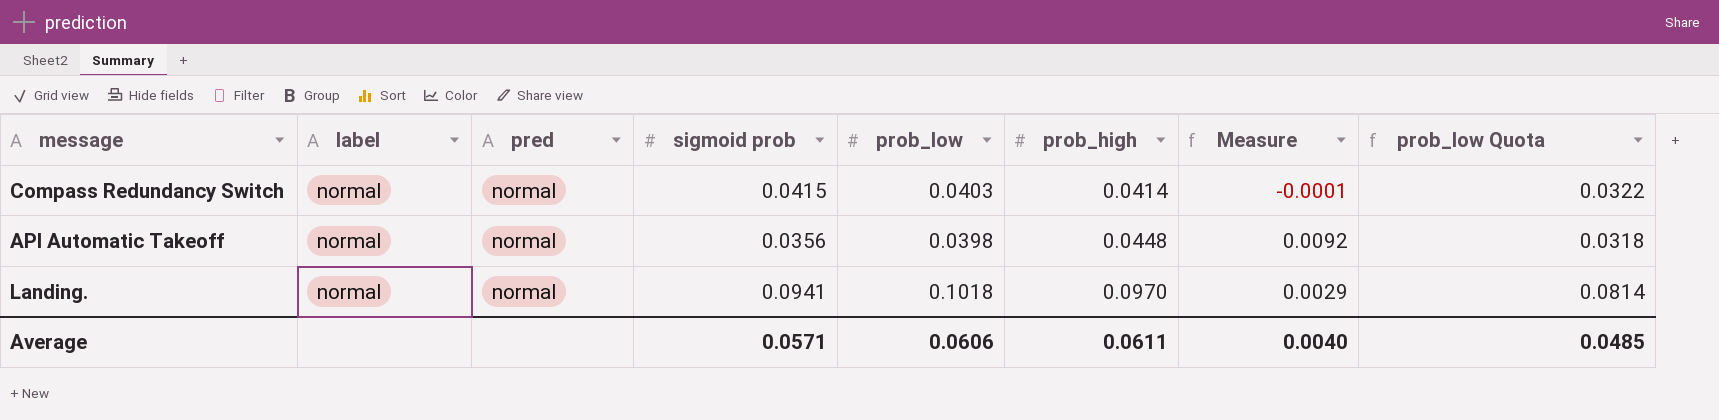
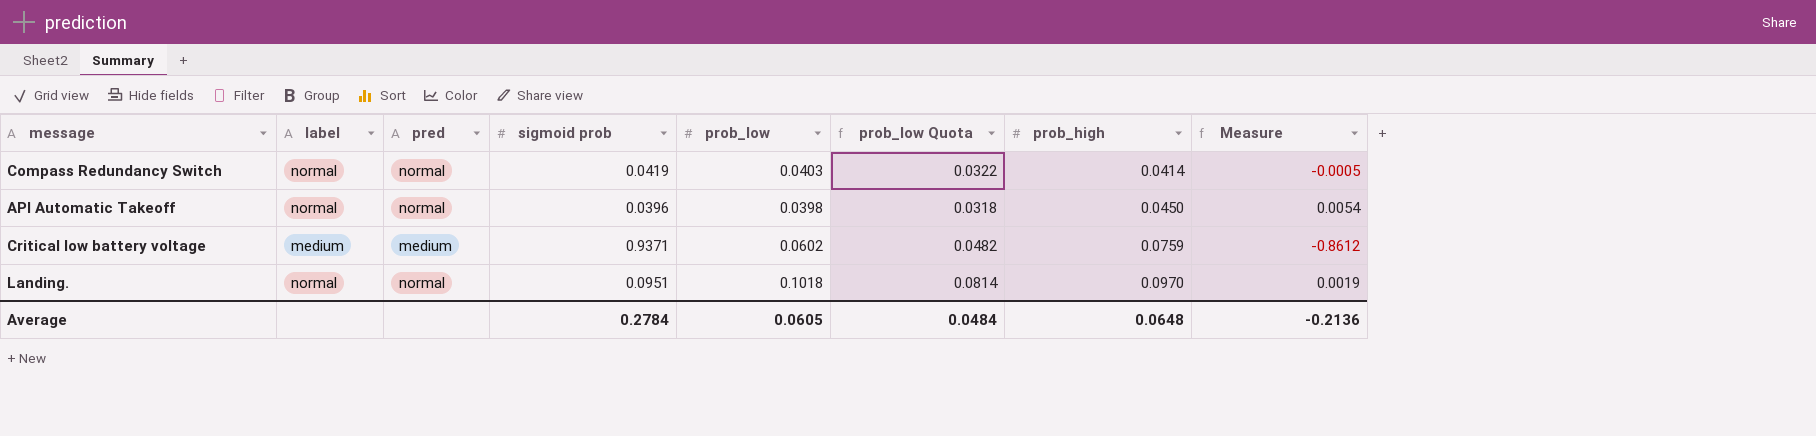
column prob_low Quota | position: 8 -> 6
Compass Redundancy Switch | sigmoid prob: 0.0415 -> 0.0419
Compass Redundancy Switch | Measure: -0.0001 -> -0.0005
API Automatic Takeoff | sigmoid prob: 0.0356 -> 0.0396
API Automatic Takeoff | prob_high: 0.0448 -> 0.0450
API Automatic Takeoff | Measure: 0.0092 -> 0.0054
row Critical low battery voltage: none -> medium | medium | 0.9371 | 0.0602 | 0.0482 | 0.0759 | -0.8612
Landing. | sigmoid prob: 0.0941 -> 0.0951
Landing. | Measure: 0.0029 -> 0.0019
Average | sigmoid prob: 0.0571 -> 0.2784
Average | prob_low: 0.0606 -> 0.0605
Average | prob_low Quota: 0.0485 -> 0.0484
Average | prob_high: 0.0611 -> 0.0648
Average | Measure: 0.0040 -> -0.2136

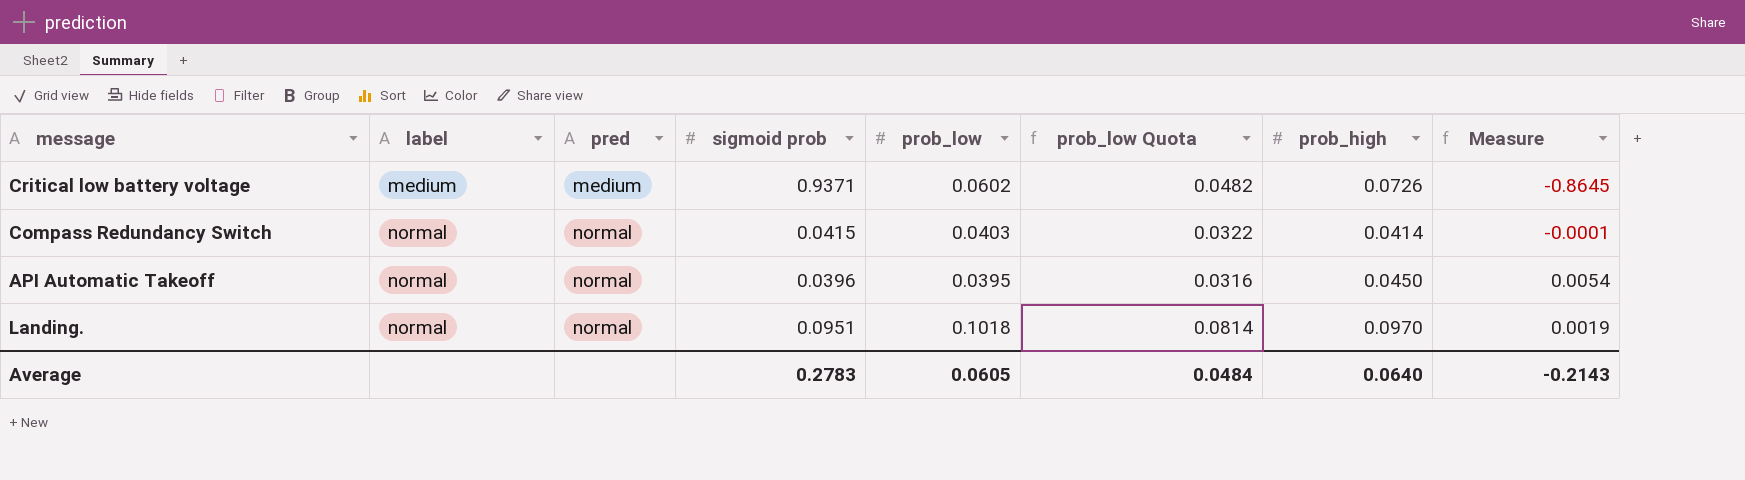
row order: prob_high ascending -> label ascending
Critical low battery voltage | prob_high: 0.0759 -> 0.0726
Critical low battery voltage | Measure: -0.8612 -> -0.8645
Compass Redundancy Switch | sigmoid prob: 0.0419 -> 0.0415
Compass Redundancy Switch | Measure: -0.0005 -> -0.0001
API Automatic Takeoff | prob_low: 0.0398 -> 0.0395
API Automatic Takeoff | prob_low Quota: 0.0318 -> 0.0316
Average | sigmoid prob: 0.2784 -> 0.2783
Average | prob_high: 0.0648 -> 0.0640
Average | Measure: -0.2136 -> -0.2143

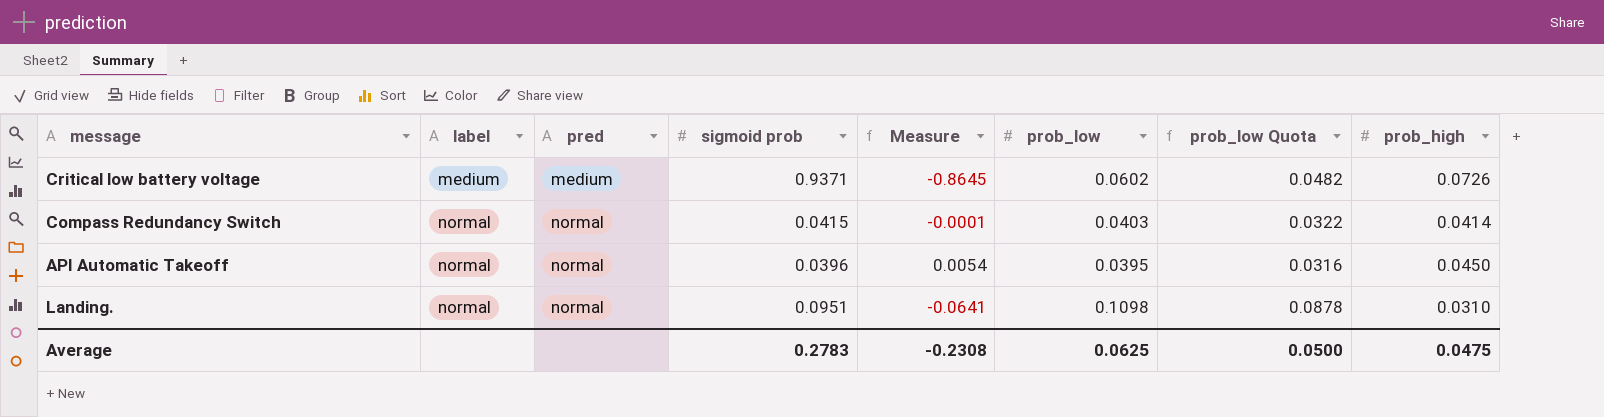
column Measure | position: 8 -> 5
Landing. | Measure: 0.0019 -> -0.0641
Landing. | prob_low: 0.1018 -> 0.1098
Landing. | prob_low Quota: 0.0814 -> 0.0878
Landing. | prob_high: 0.0970 -> 0.0310
Average | Measure: -0.2143 -> -0.2308
Average | prob_low: 0.0605 -> 0.0625
Average | prob_low Quota: 0.0484 -> 0.0500
Average | prob_high: 0.0640 -> 0.0475

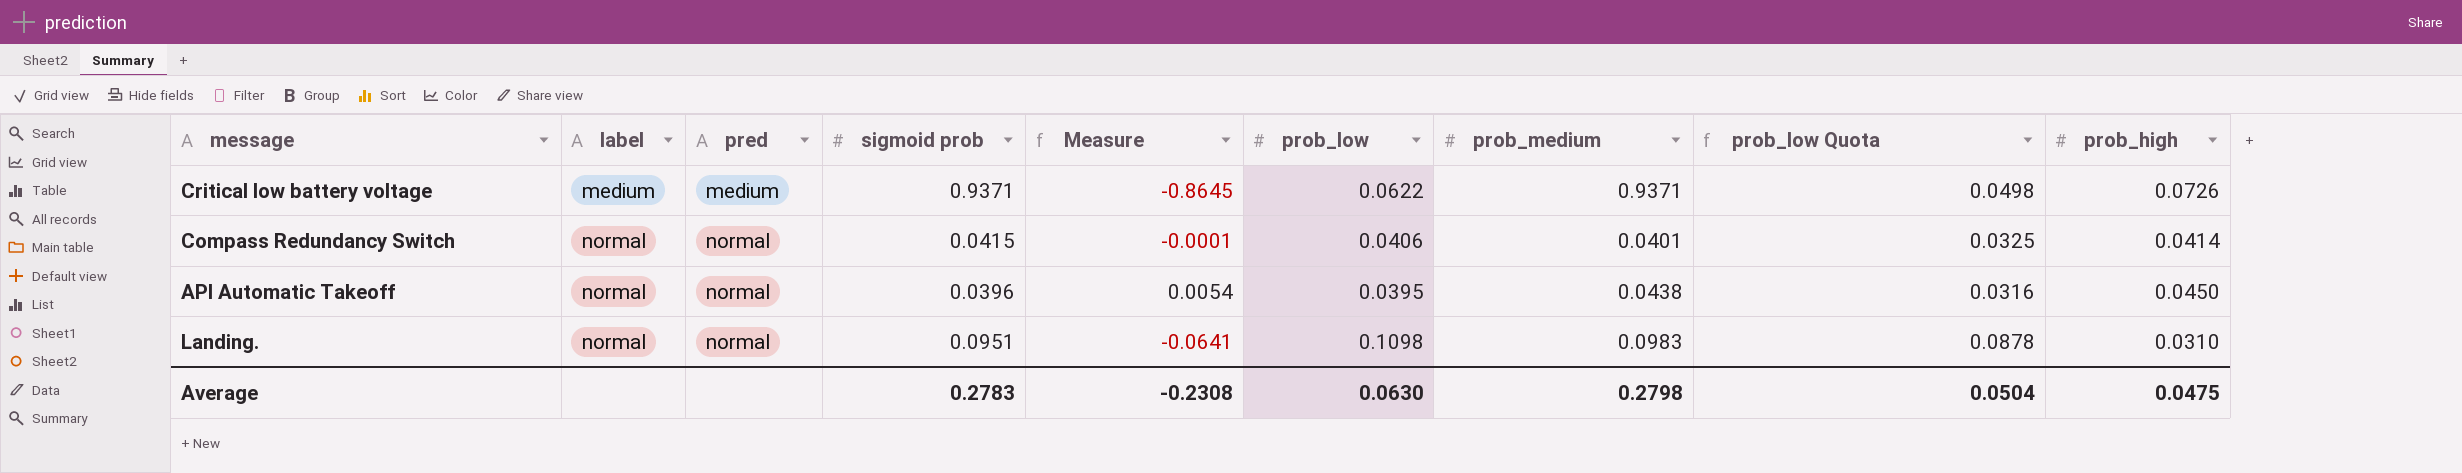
column prob_medium | position: none -> 7
Critical low battery voltage | prob_low: 0.0602 -> 0.0622
Critical low battery voltage | prob_low Quota: 0.0482 -> 0.0498
Compass Redundancy Switch | prob_low: 0.0403 -> 0.0406
Compass Redundancy Switch | prob_low Quota: 0.0322 -> 0.0325
Average | prob_low: 0.0625 -> 0.0630
Average | prob_low Quota: 0.0500 -> 0.0504

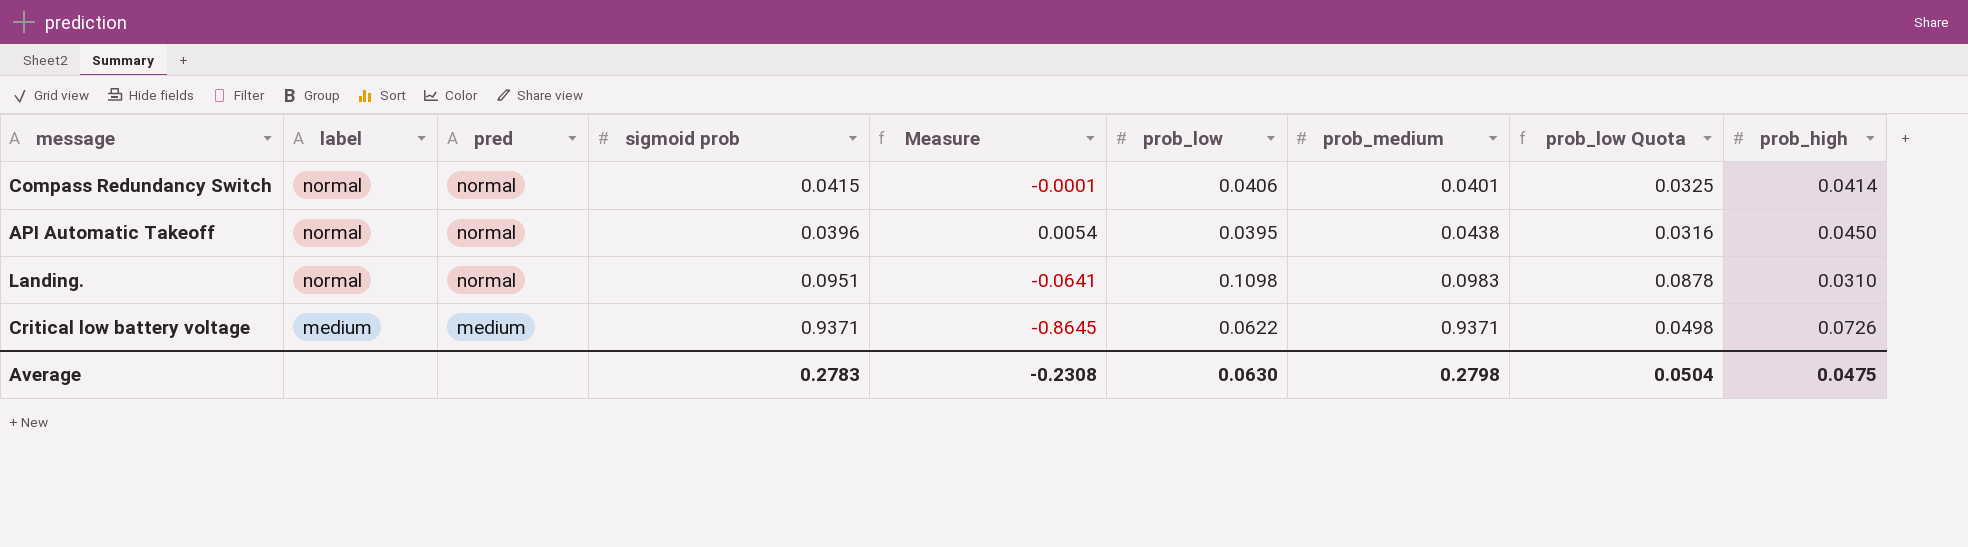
row order: label ascending -> label descending

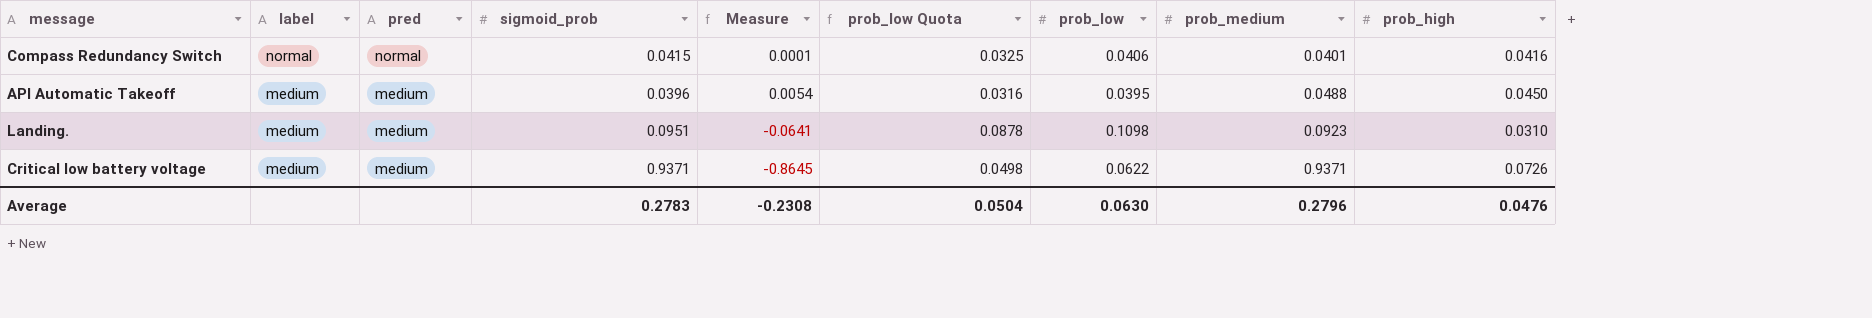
column name: sigmoid prob -> sigmoid_prob
column prob_low Quota | position: 8 -> 6
Compass Redundancy Switch | Measure: -0.0001 -> 0.0001
Compass Redundancy Switch | prob_high: 0.0414 -> 0.0416
API Automatic Takeoff | label: normal -> medium
API Automatic Takeoff | pred: normal -> medium
API Automatic Takeoff | prob_medium: 0.0438 -> 0.0488
Landing. | label: normal -> medium
Landing. | pred: normal -> medium
Landing. | prob_medium: 0.0983 -> 0.0923
Average | prob_medium: 0.2798 -> 0.2796
Average | prob_high: 0.0475 -> 0.0476

